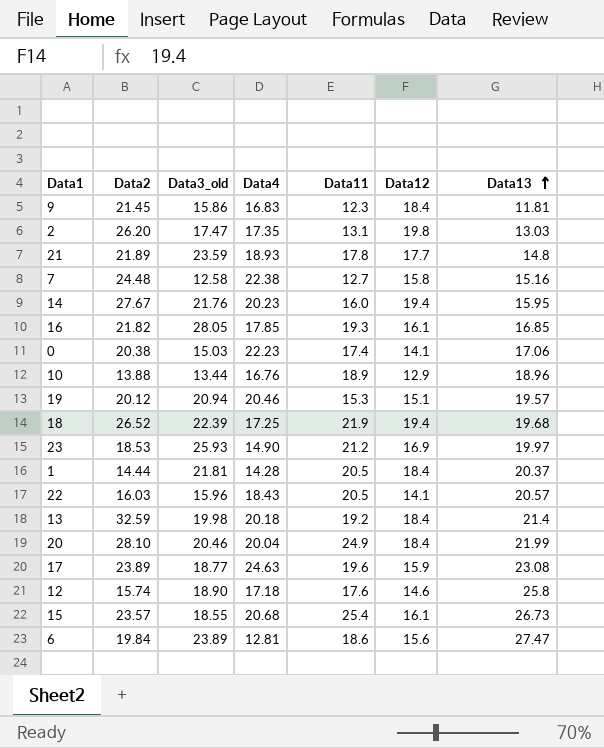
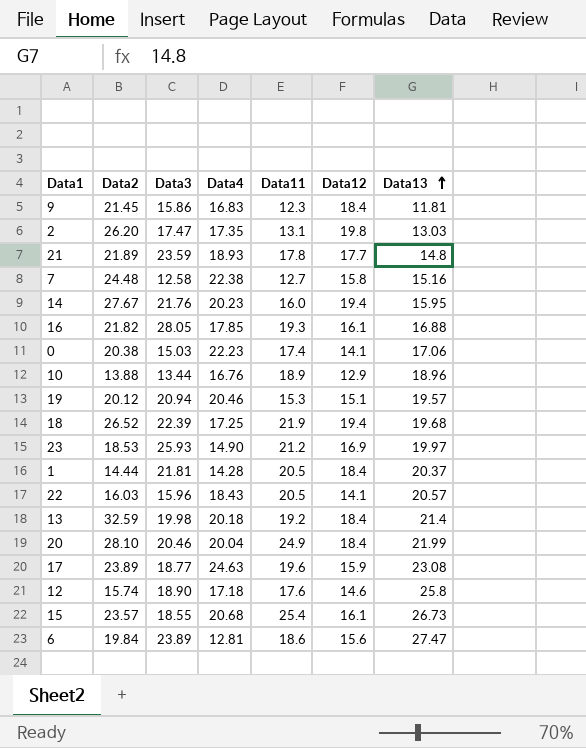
column name: Data3_old -> Data3
16 | Data13: 16.85 -> 16.88

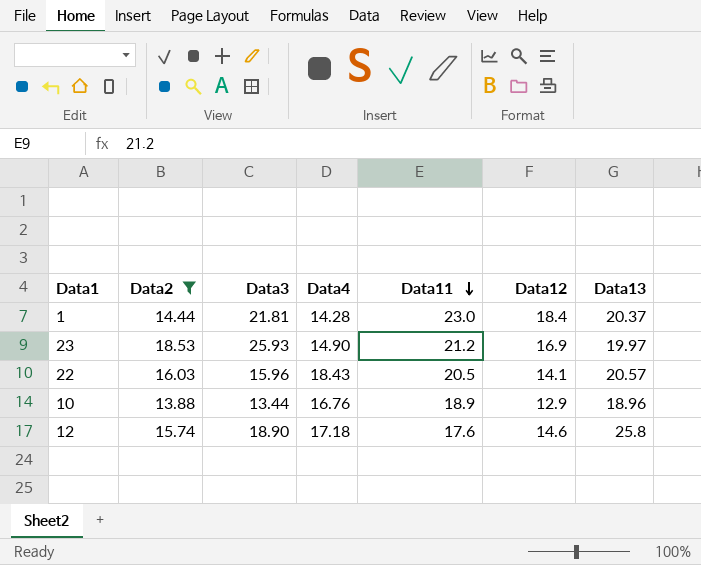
filter: none -> Data2 <= 18.53
row order: Data13 ascending -> Data11 descending
1 | Data11: 20.5 -> 23.0

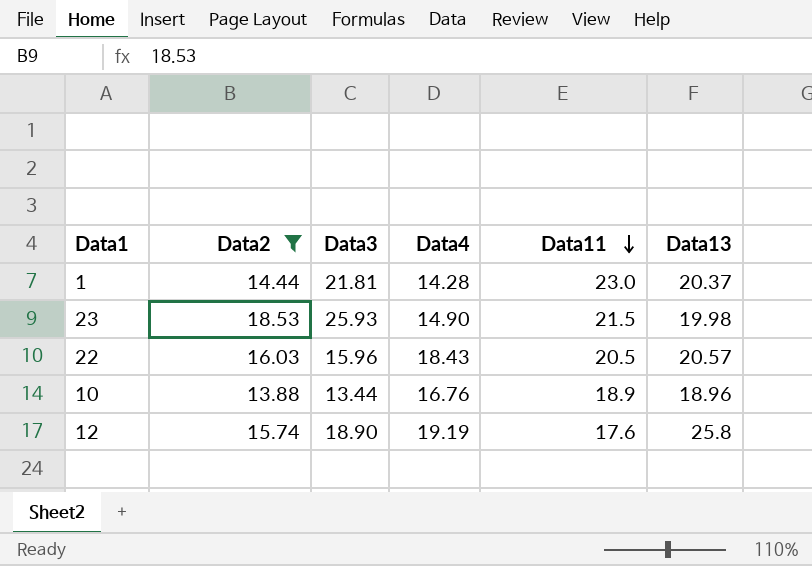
column Data12 | position: 6 -> none
23 | Data11: 21.2 -> 21.5
23 | Data13: 19.97 -> 19.98
12 | Data4: 17.18 -> 19.19

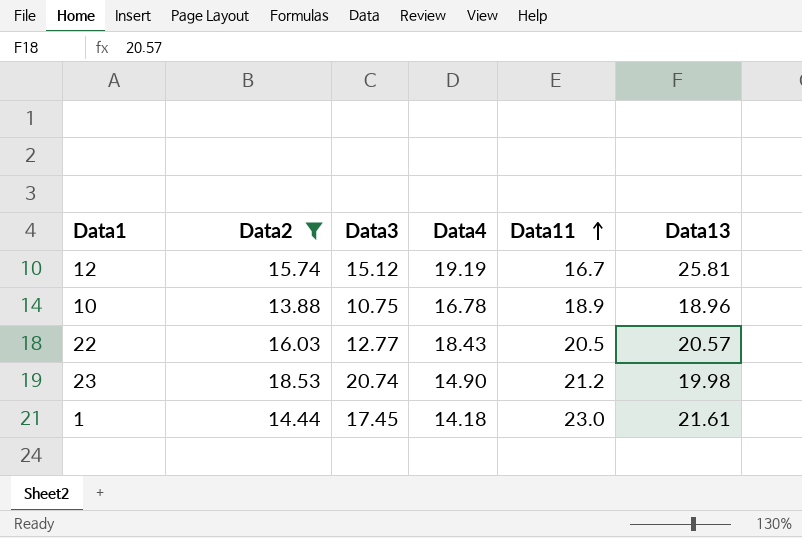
row order: Data11 descending -> Data11 ascending
12 | Data3: 18.90 -> 15.12
12 | Data11: 17.6 -> 16.7
12 | Data13: 25.8 -> 25.81
10 | Data3: 13.44 -> 10.75
10 | Data4: 16.76 -> 16.78
22 | Data3: 15.96 -> 12.77
23 | Data3: 25.93 -> 20.74
23 | Data11: 21.5 -> 21.2
1 | Data3: 21.81 -> 17.45
1 | Data4: 14.28 -> 14.18
1 | Data13: 20.37 -> 21.61

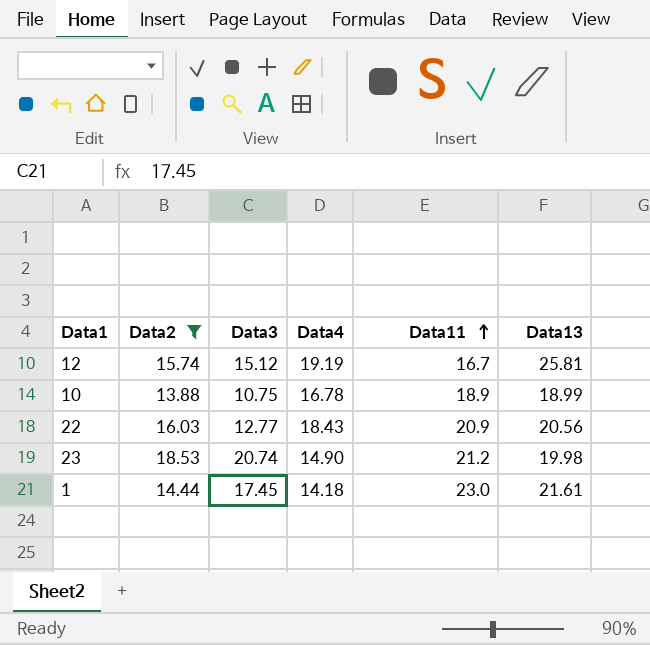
10 | Data13: 18.96 -> 18.99
22 | Data11: 20.5 -> 20.9
22 | Data13: 20.57 -> 20.56

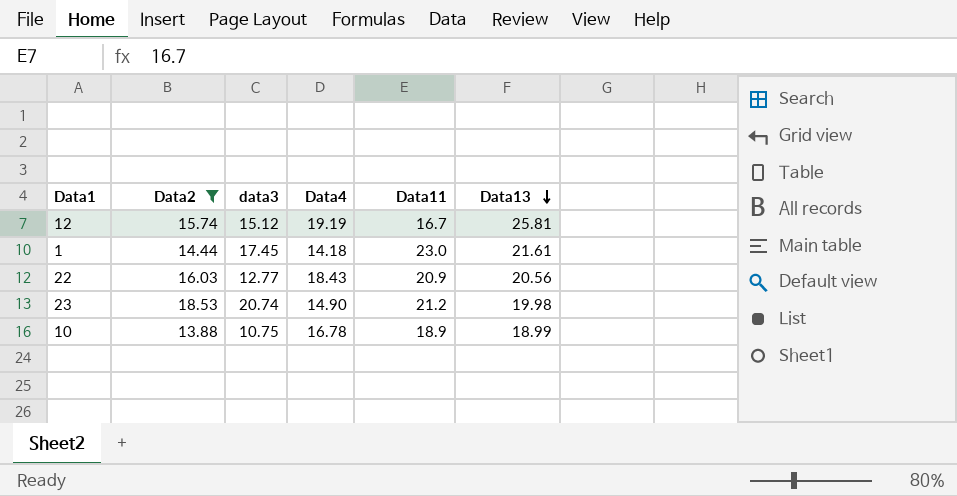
row order: Data11 ascending -> Data13 descending
column name: Data3 -> data3

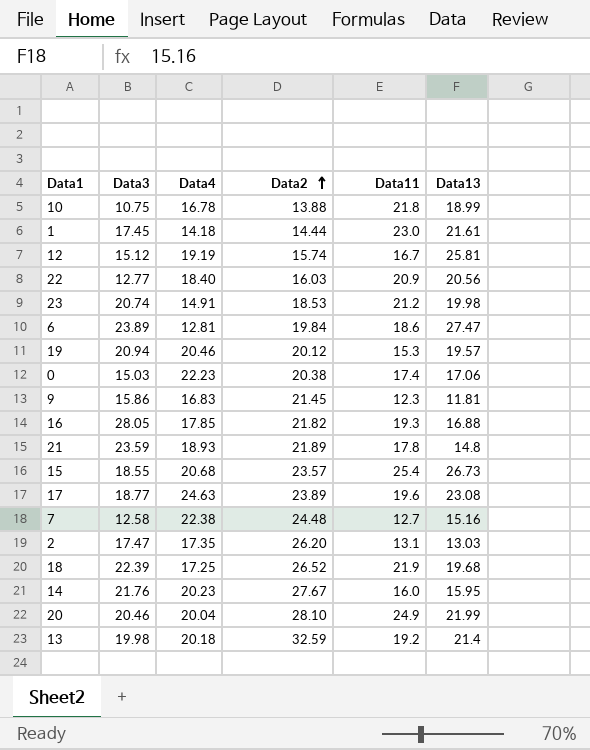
filter: Data2 <= 18.53 -> none
row order: Data13 descending -> Data2 ascending
column name: data3 -> Data3
column Data2 | position: 2 -> 4
10 | Data11: 18.9 -> 21.8
22 | Data4: 18.43 -> 18.40
23 | Data4: 14.90 -> 14.91

